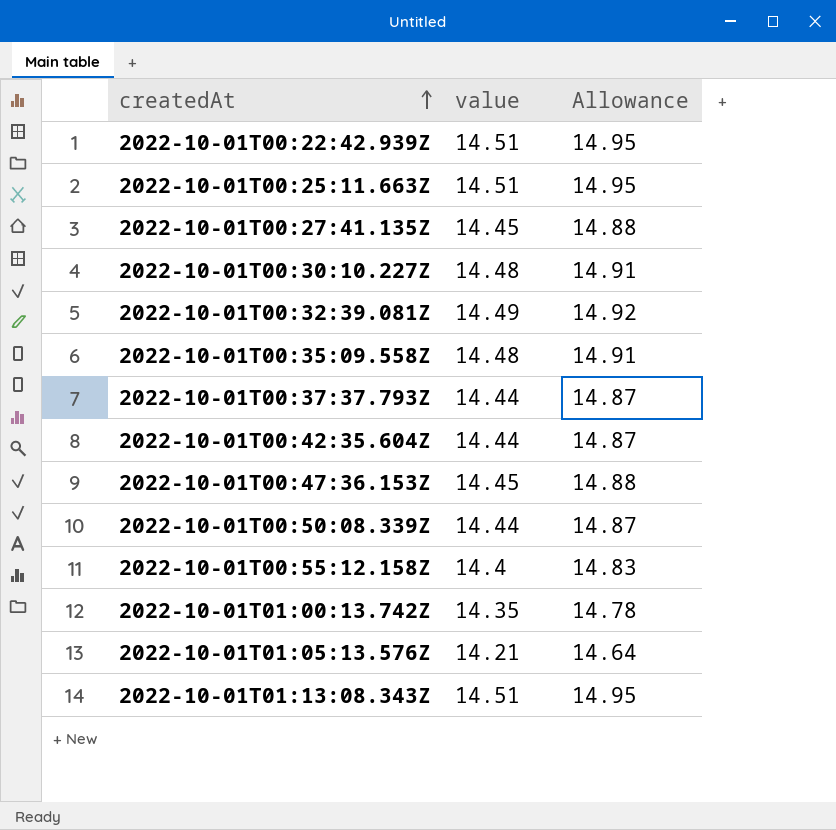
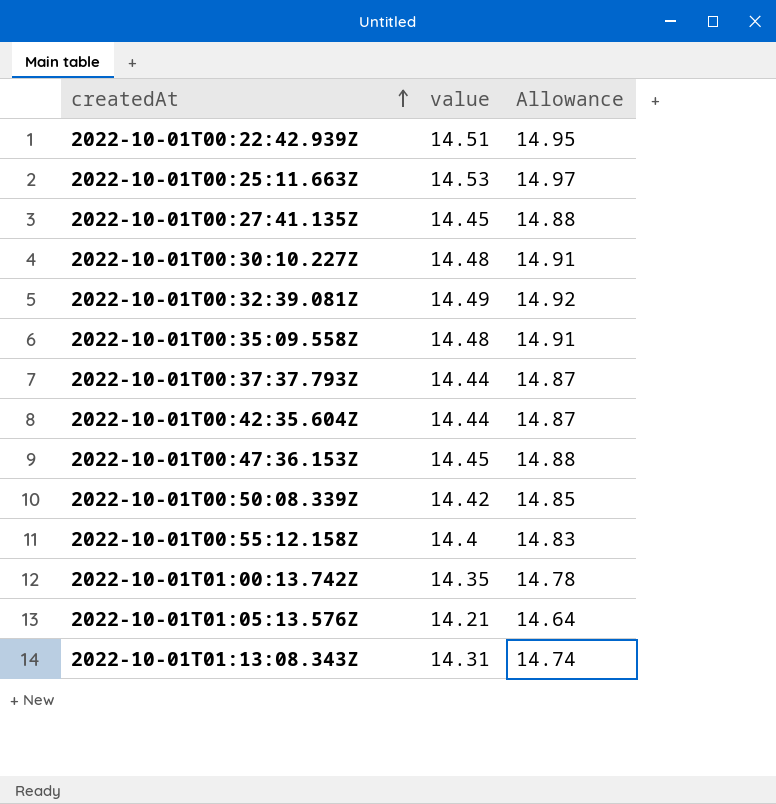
2022-10-01T00:25:11.663Z | value: 14.51 -> 14.53
2022-10-01T00:25:11.663Z | Allowance: 14.95 -> 14.97
2022-10-01T00:50:08.339Z | value: 14.44 -> 14.42
2022-10-01T00:50:08.339Z | Allowance: 14.87 -> 14.85
2022-10-01T01:13:08.343Z | value: 14.51 -> 14.31
2022-10-01T01:13:08.343Z | Allowance: 14.95 -> 14.74

